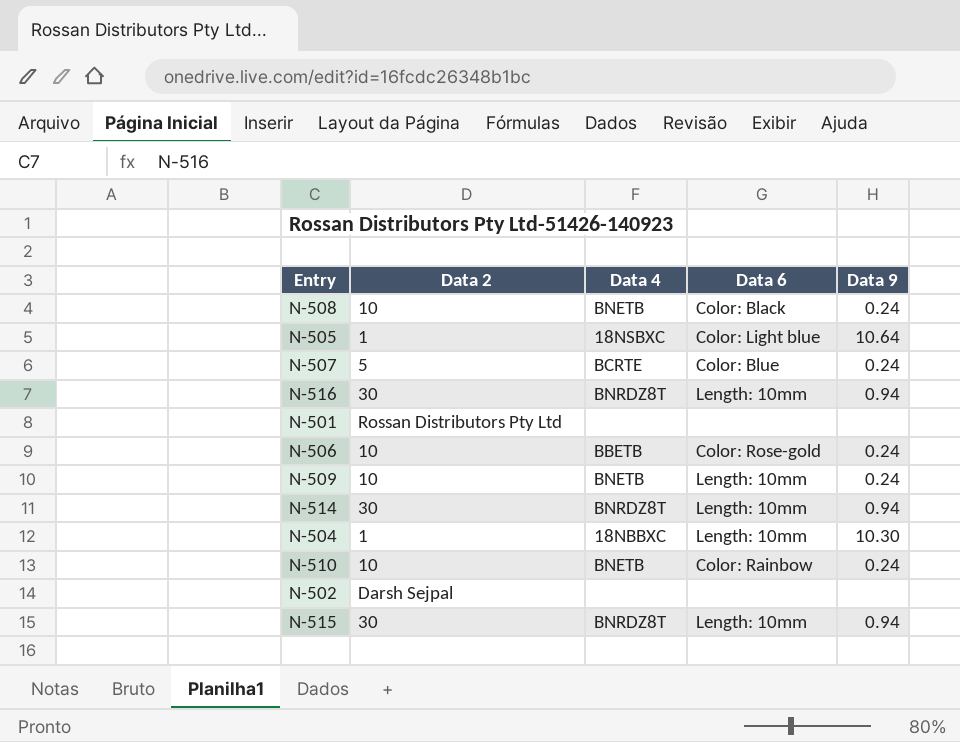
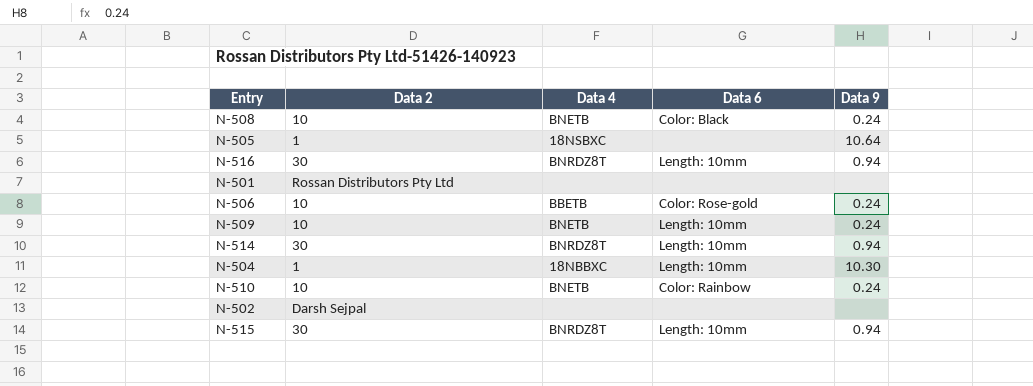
row N-507: 5 | BCRTE | Color: Blue | 0.24 -> none
N-505 | Data 6: Color: Light blue -> none

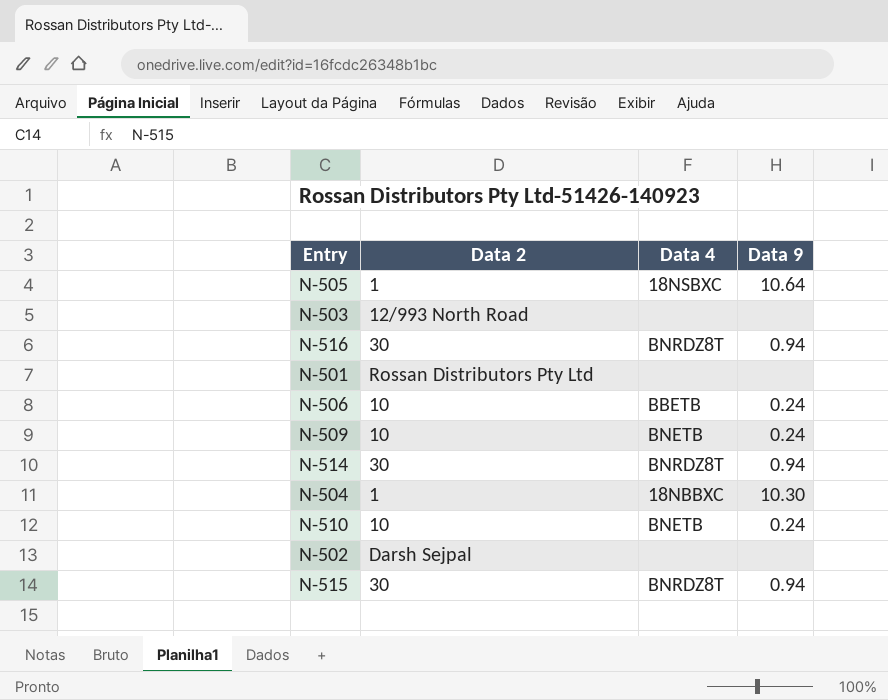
column Data 6 | position: 4 -> none
row N-508: 10 | BNETB | Color: Black | 0.24 -> none
row N-503: none -> 12/993 North Road | none | none

